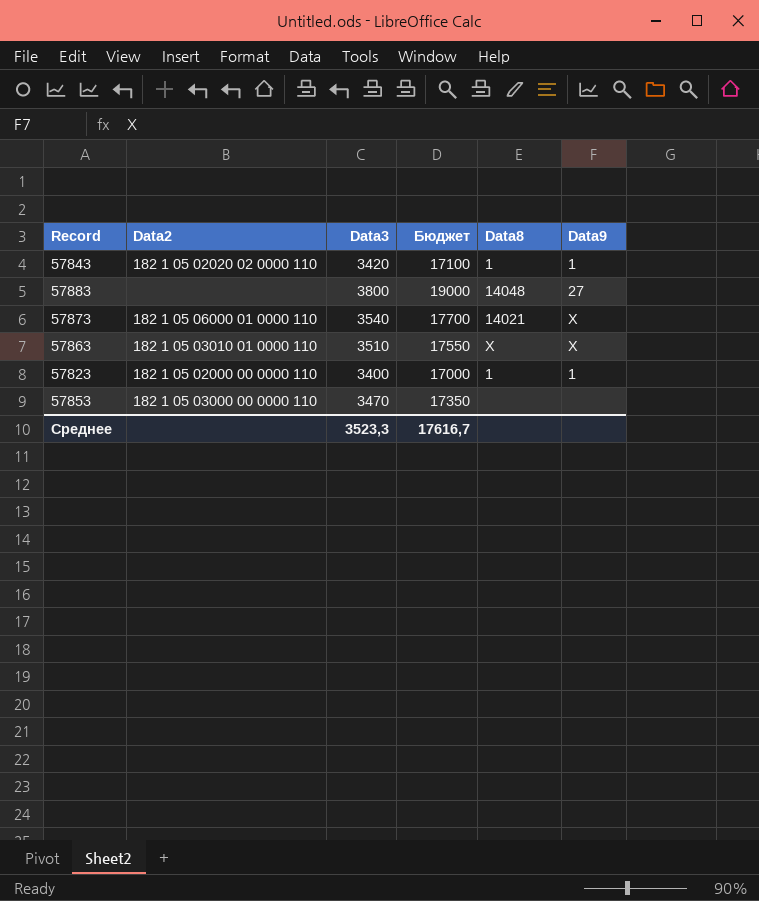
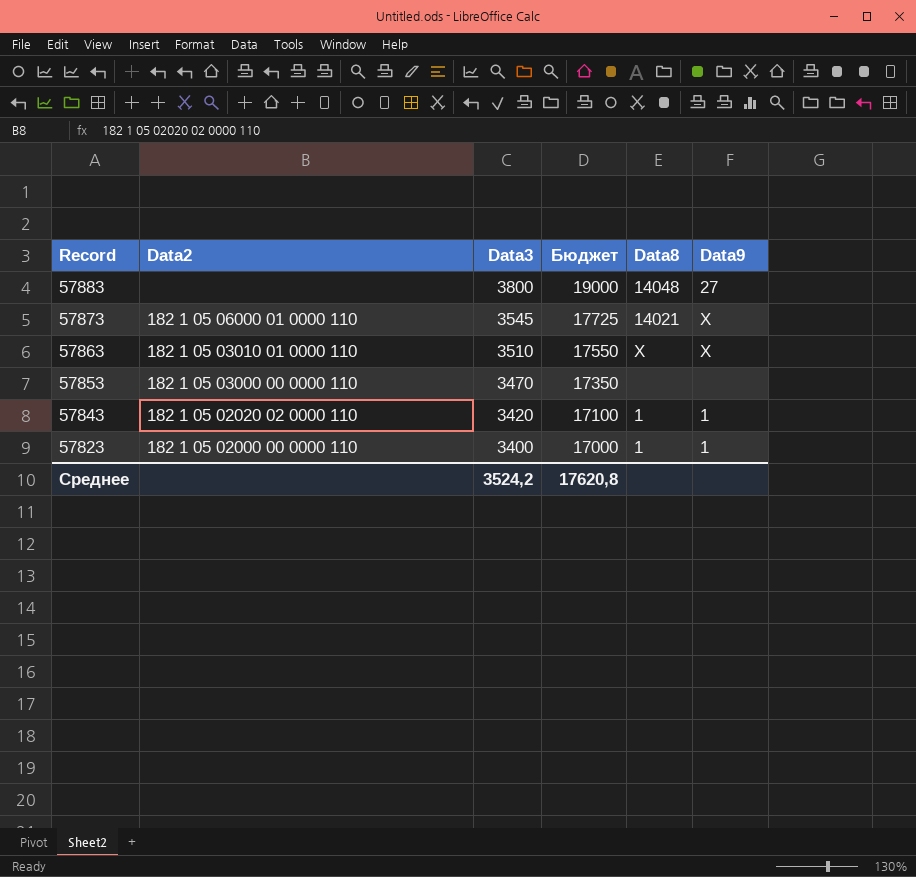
row order: none -> Record descending
57873 | Data3: 3540 -> 3545
57873 | Бюджет: 17700 -> 17725
Среднее | Data3: 3523,3 -> 3524,2
Среднее | Бюджет: 17616,7 -> 17620,8

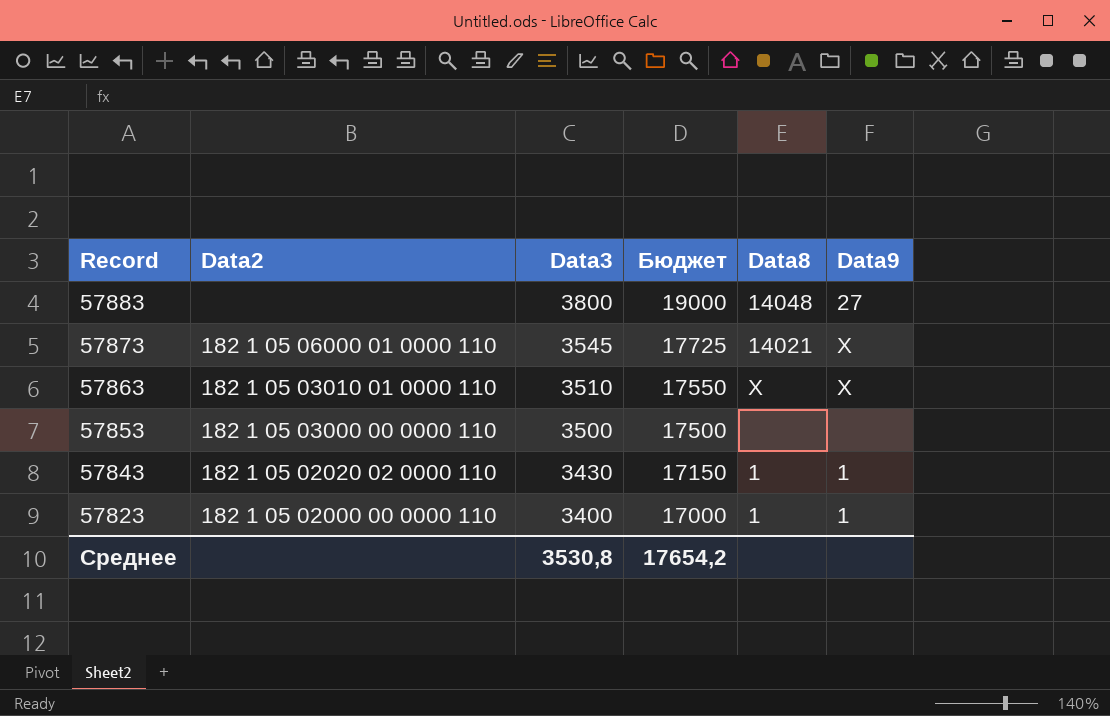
57853 | Data3: 3470 -> 3500
57853 | Бюджет: 17350 -> 17500
57843 | Data3: 3420 -> 3430
57843 | Бюджет: 17100 -> 17150
Среднее | Data3: 3524,2 -> 3530,8
Среднее | Бюджет: 17620,8 -> 17654,2

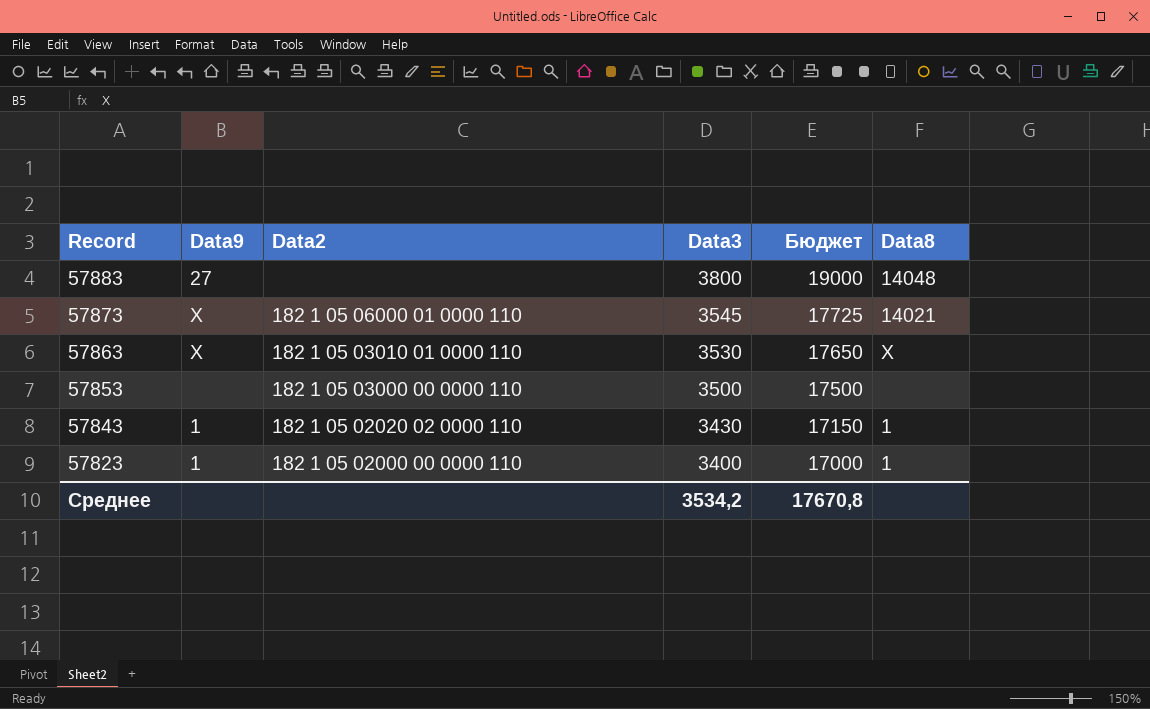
column Data9 | position: 6 -> 2
57863 | Data3: 3510 -> 3530
57863 | Бюджет: 17550 -> 17650
Среднее | Data3: 3530,8 -> 3534,2
Среднее | Бюджет: 17654,2 -> 17670,8

